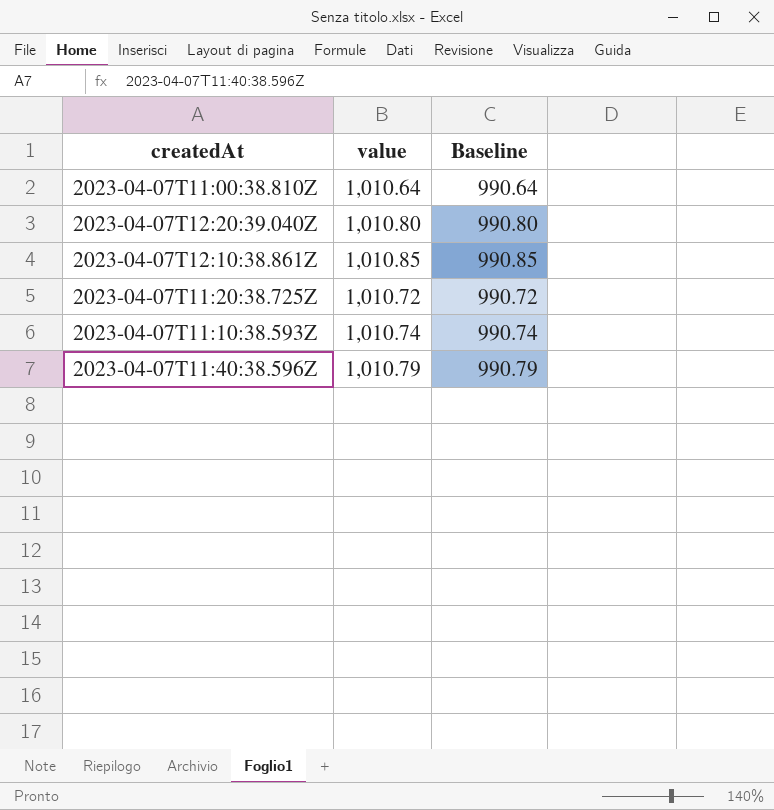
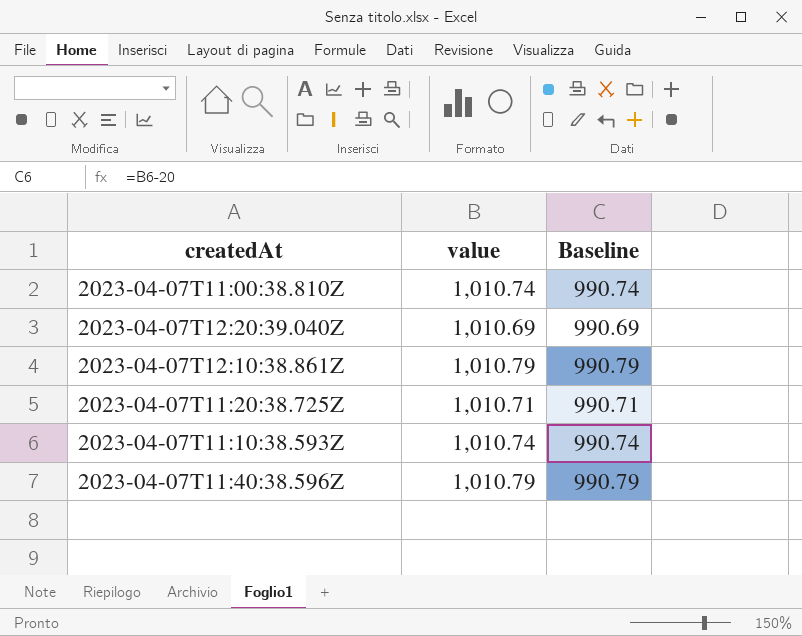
2023-04-07T11:00:38.810Z | value: 1,010.64 -> 1,010.74
2023-04-07T11:00:38.810Z | Baseline: 990.64 -> 990.74
2023-04-07T12:20:39.040Z | value: 1,010.80 -> 1,010.69
2023-04-07T12:20:39.040Z | Baseline: 990.80 -> 990.69
2023-04-07T12:10:38.861Z | value: 1,010.85 -> 1,010.79
2023-04-07T12:10:38.861Z | Baseline: 990.85 -> 990.79
2023-04-07T11:20:38.725Z | value: 1,010.72 -> 1,010.71
2023-04-07T11:20:38.725Z | Baseline: 990.72 -> 990.71

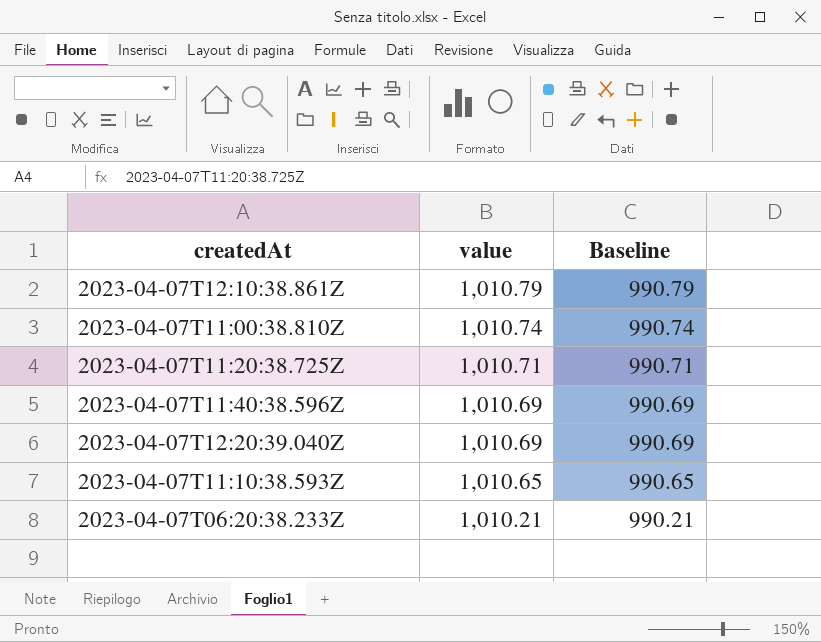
row order: none -> value descending
2023-04-07T11:40:38.596Z | value: 1,010.79 -> 1,010.69
2023-04-07T11:40:38.596Z | Baseline: 990.79 -> 990.69
2023-04-07T11:10:38.593Z | value: 1,010.74 -> 1,010.65
2023-04-07T11:10:38.593Z | Baseline: 990.74 -> 990.65
row 2023-04-07T06:20:38.233Z: none -> 1,010.21 | 990.21

